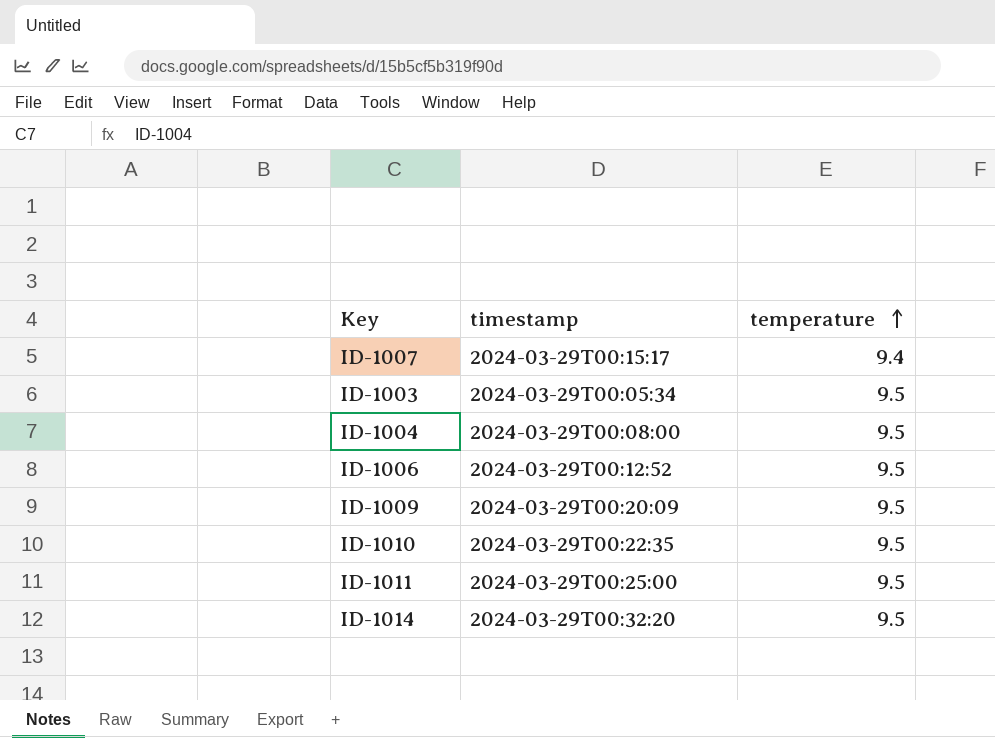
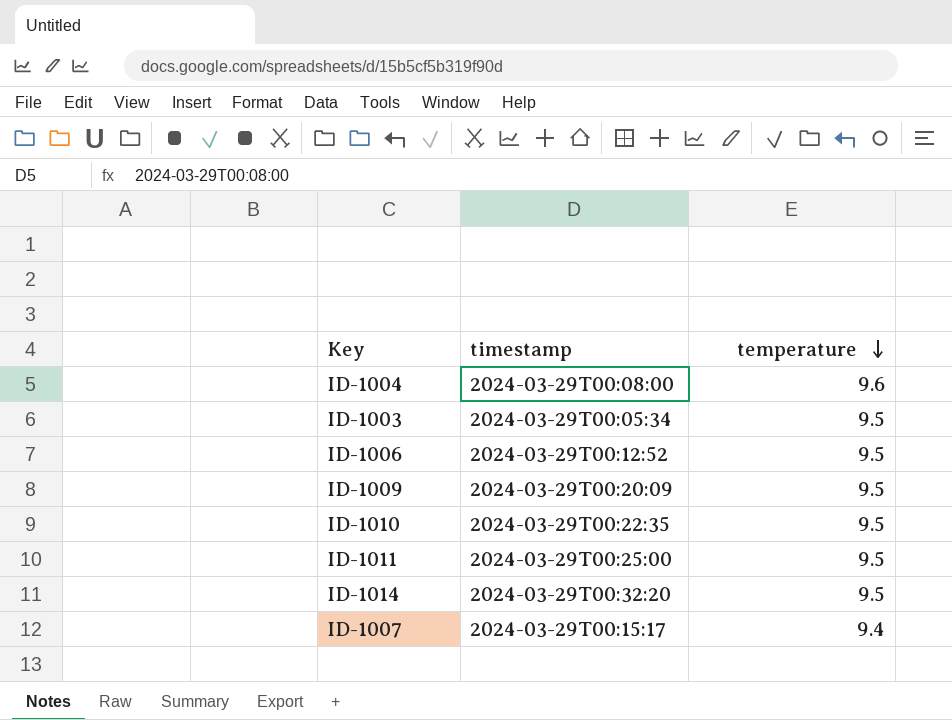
row order: temperature ascending -> temperature descending
ID-1004 | temperature: 9.5 -> 9.6

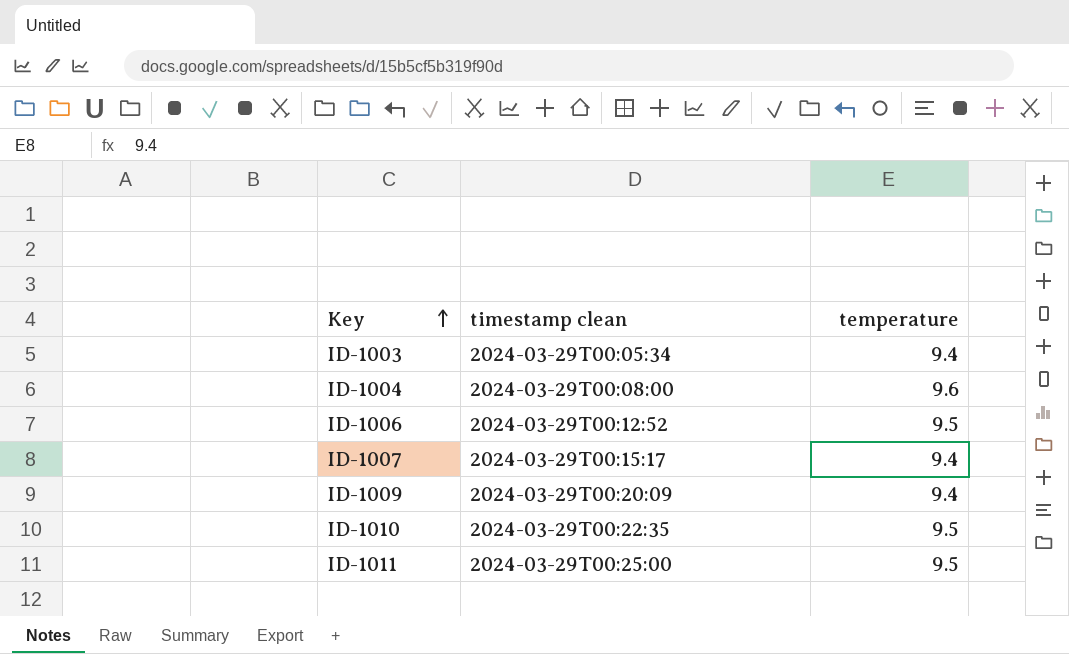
row order: temperature descending -> Key ascending
column name: timestamp -> timestamp clean
row ID-1014: 2024-03-29T00:32:20 | 9.5 -> none
ID-1003 | temperature: 9.5 -> 9.4
ID-1009 | temperature: 9.5 -> 9.4

